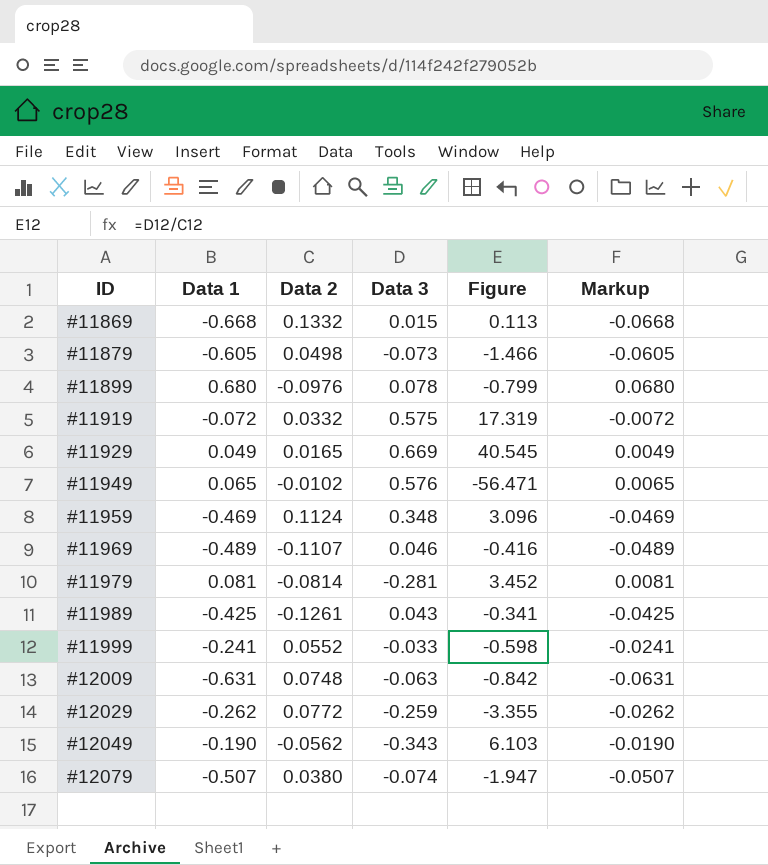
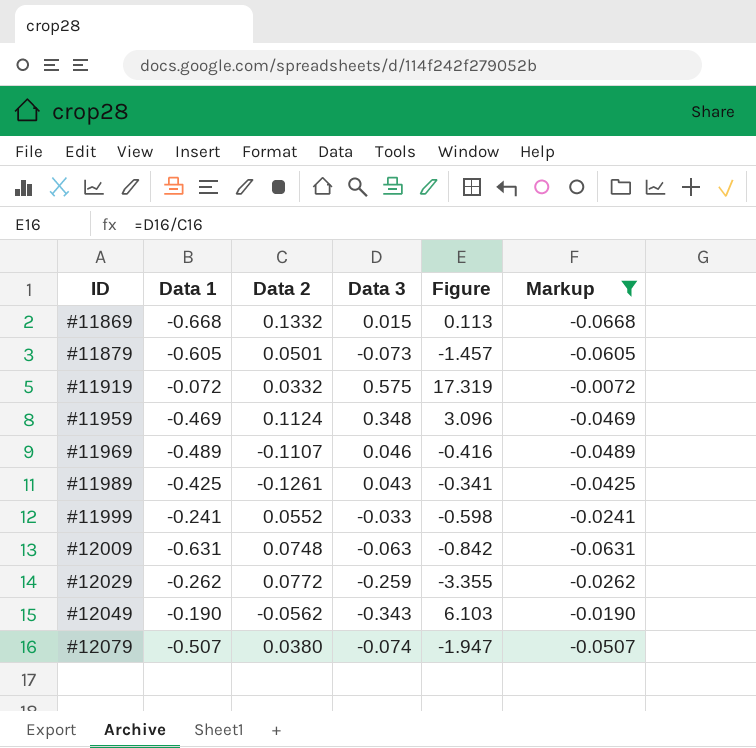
filter: none -> Markup <= -0.0072
#11879 | Data 2: 0.0498 -> 0.0501
#11879 | Figure: -1.466 -> -1.457

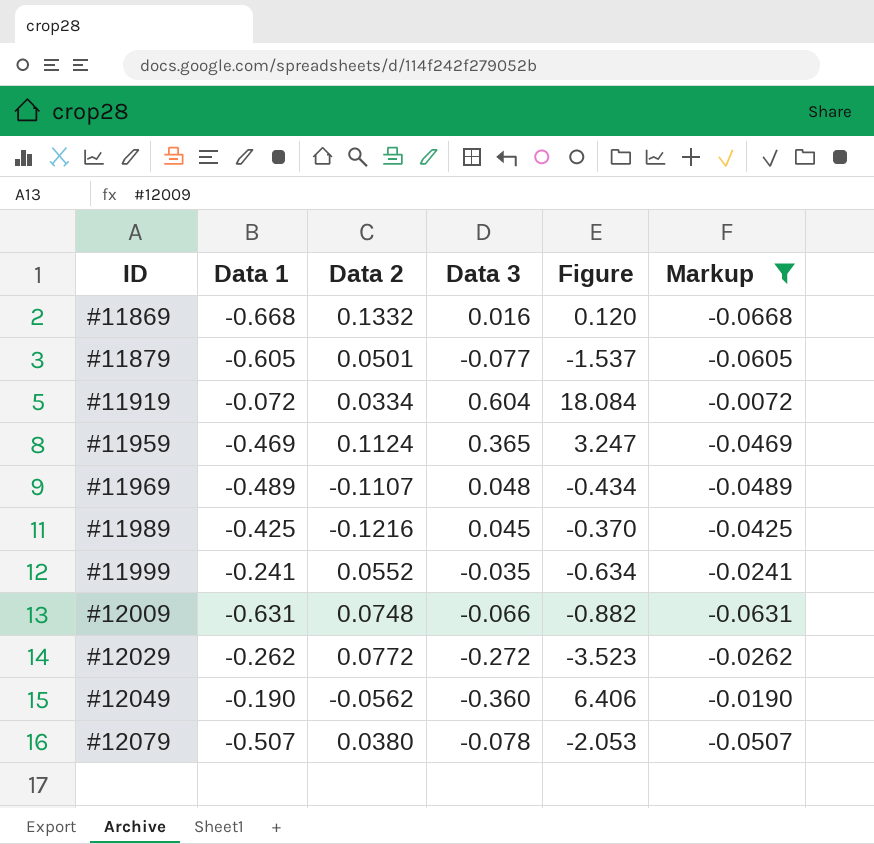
#11869 | Data 3: 0.015 -> 0.016
#11869 | Figure: 0.113 -> 0.120
#11879 | Data 3: -0.073 -> -0.077
#11879 | Figure: -1.457 -> -1.537
#11919 | Data 2: 0.0332 -> 0.0334
#11919 | Data 3: 0.575 -> 0.604
#11919 | Figure: 17.319 -> 18.084
#11959 | Data 3: 0.348 -> 0.365
#11959 | Figure: 3.096 -> 3.247
#11969 | Data 3: 0.046 -> 0.048
#11969 | Figure: -0.416 -> -0.434
#11989 | Data 2: -0.1261 -> -0.1216
#11989 | Data 3: 0.043 -> 0.045
#11989 | Figure: -0.341 -> -0.370
#11999 | Data 3: -0.033 -> -0.035
#11999 | Figure: -0.598 -> -0.634
#12009 | Data 3: -0.063 -> -0.066
#12009 | Figure: -0.842 -> -0.882
#12029 | Data 3: -0.259 -> -0.272
#12029 | Figure: -3.355 -> -3.523
#12049 | Data 3: -0.343 -> -0.360
#12049 | Figure: 6.103 -> 6.406
#12079 | Data 3: -0.074 -> -0.078
#12079 | Figure: -1.947 -> -2.053

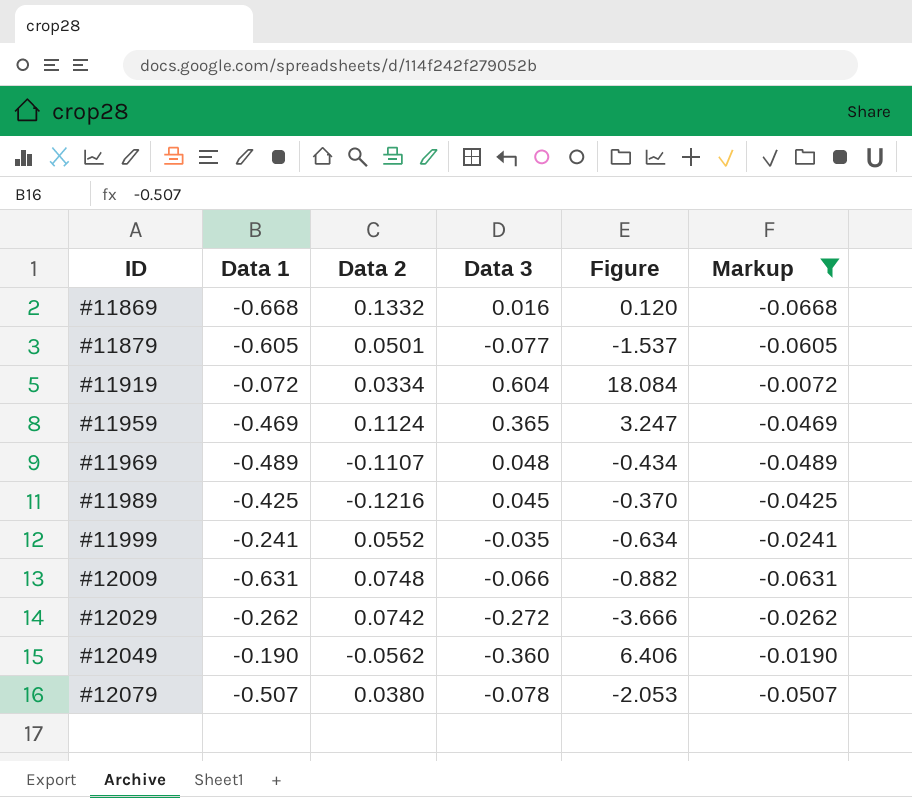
#12029 | Data 2: 0.0772 -> 0.0742
#12029 | Figure: -3.523 -> -3.666

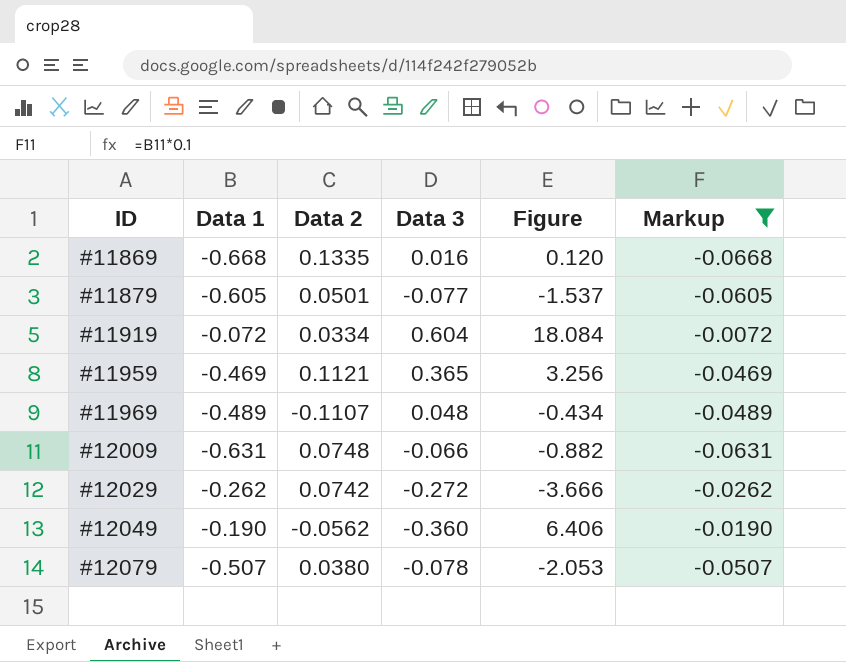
row #11989: -0.425 | -0.1216 | 0.045 | -0.370 | -0.0425 -> none
row #11999: -0.241 | 0.0552 | -0.035 | -0.634 | -0.0241 -> none
#11869 | Data 2: 0.1332 -> 0.1335
#11959 | Data 2: 0.1124 -> 0.1121
#11959 | Figure: 3.247 -> 3.256

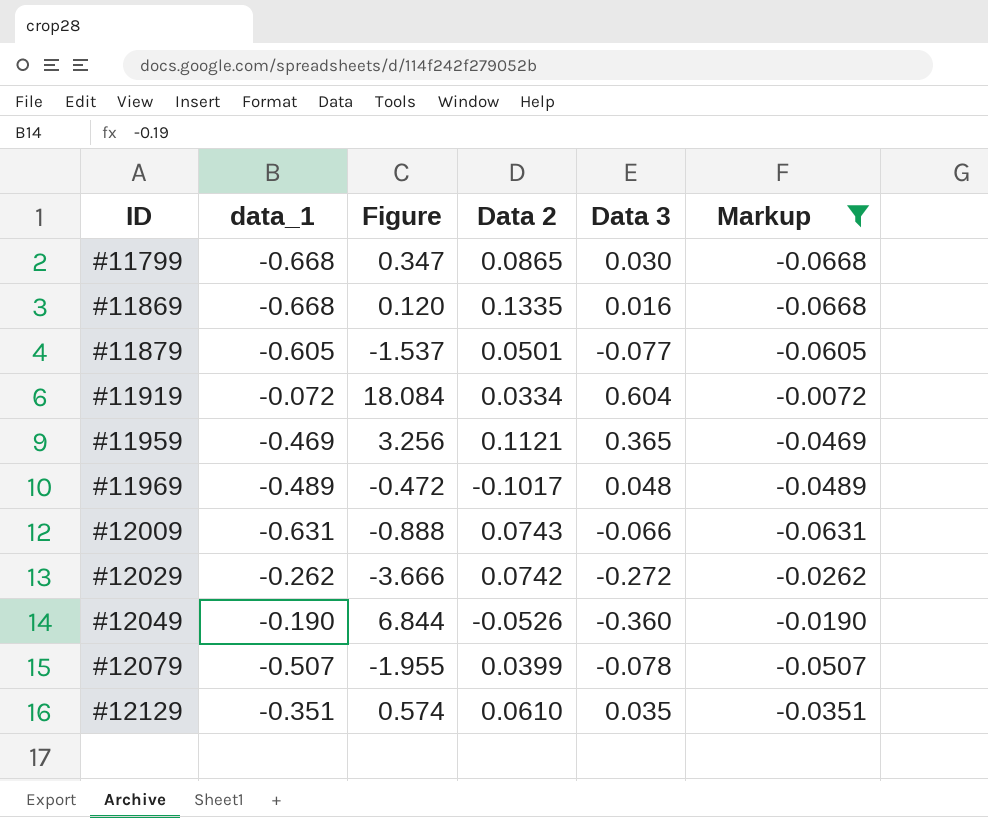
column name: Data 1 -> data_1
column Figure | position: 5 -> 3
row #11799: none -> -0.668 | 0.347 | 0.0865 | 0.030 | -0.0668
#11969 | Figure: -0.434 -> -0.472
#11969 | Data 2: -0.1107 -> -0.1017
#12009 | Figure: -0.882 -> -0.888
#12009 | Data 2: 0.0748 -> 0.0743
#12049 | Figure: 6.406 -> 6.844
#12049 | Data 2: -0.0562 -> -0.0526
#12079 | Figure: -2.053 -> -1.955
#12079 | Data 2: 0.0380 -> 0.0399
row #12129: none -> -0.351 | 0.574 | 0.0610 | 0.035 | -0.0351

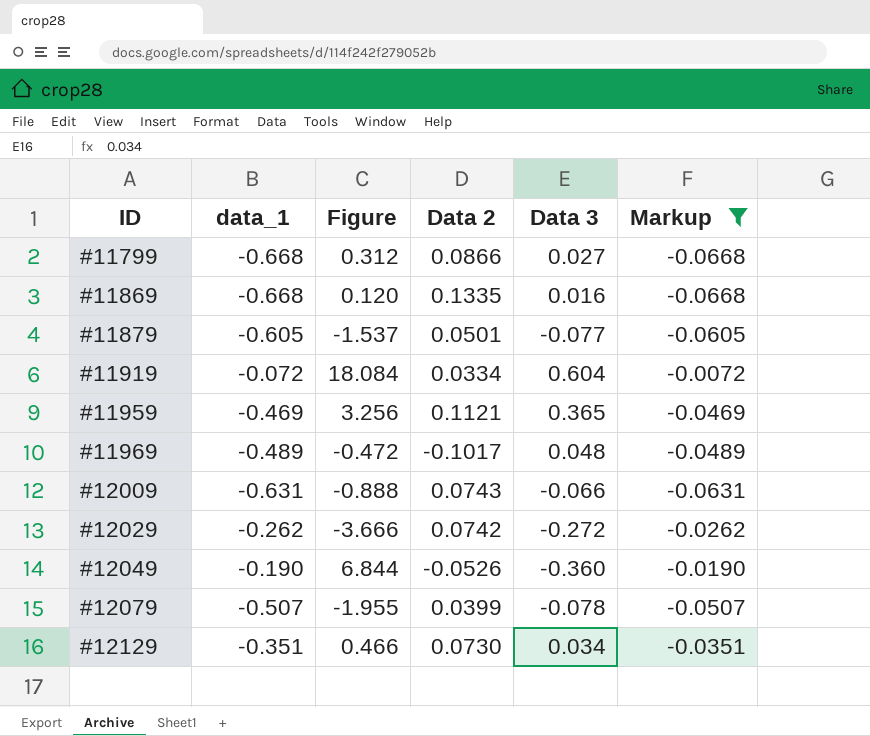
#11799 | Figure: 0.347 -> 0.312
#11799 | Data 2: 0.0865 -> 0.0866
#11799 | Data 3: 0.030 -> 0.027
#12129 | Figure: 0.574 -> 0.466
#12129 | Data 2: 0.0610 -> 0.0730
#12129 | Data 3: 0.035 -> 0.034

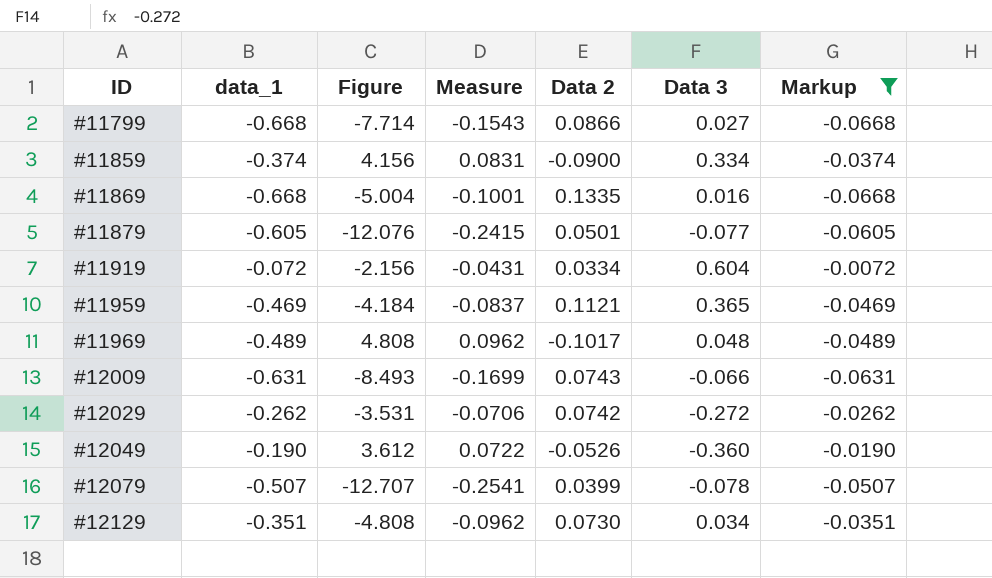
column Figure | formula: [Data 3] / [Data 2] -> [data_1] / [Data 2]
column Measure | formula: none -> [Figure] * 0.02
row #11859: none -> -0.374 | 4.156 | 0.0831 | -0.0900 | 0.334 | -0.0374

